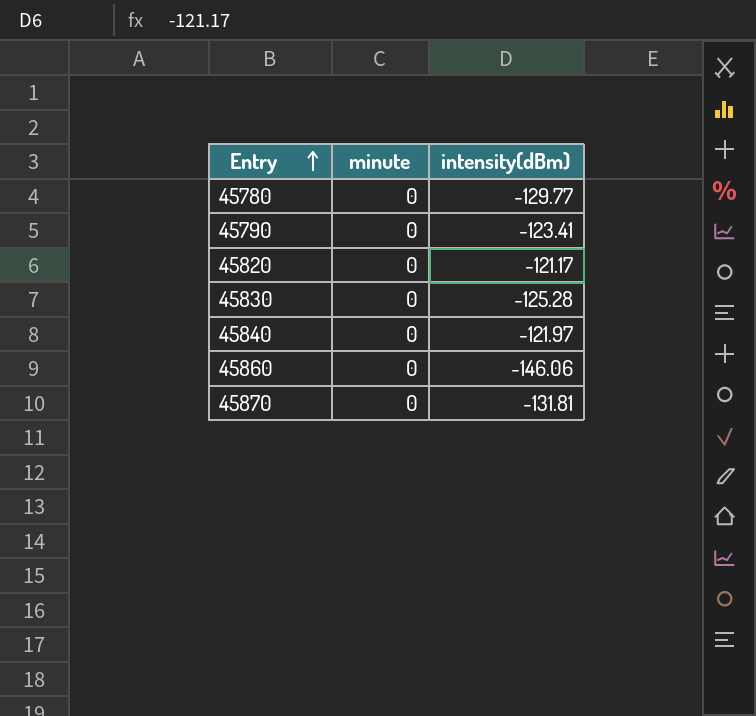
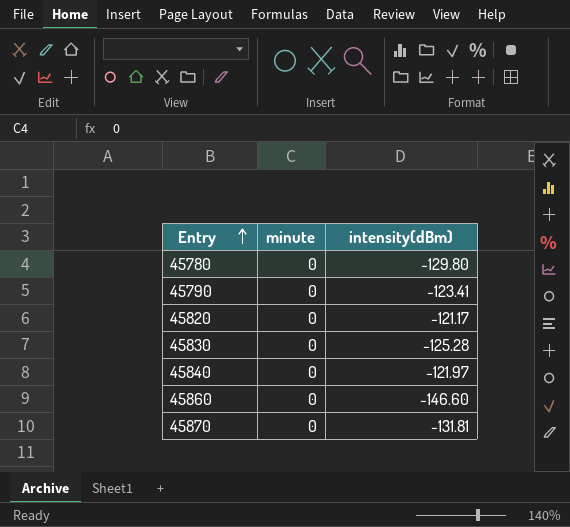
45780 | intensity(dBm): -129.77 -> -129.80
45860 | intensity(dBm): -146.06 -> -146.60

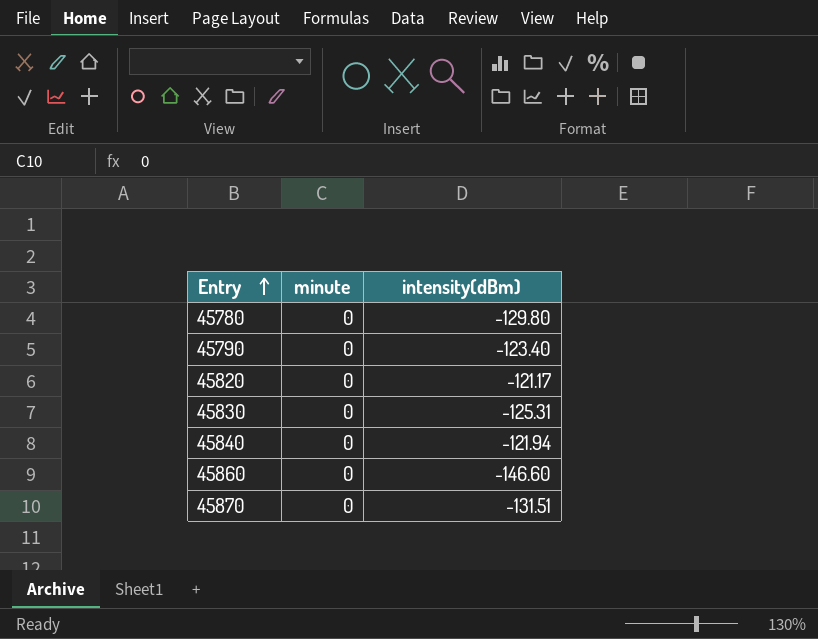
45790 | intensity(dBm): -123.41 -> -123.40
45830 | intensity(dBm): -125.28 -> -125.31
45840 | intensity(dBm): -121.97 -> -121.94
45870 | intensity(dBm): -131.81 -> -131.51

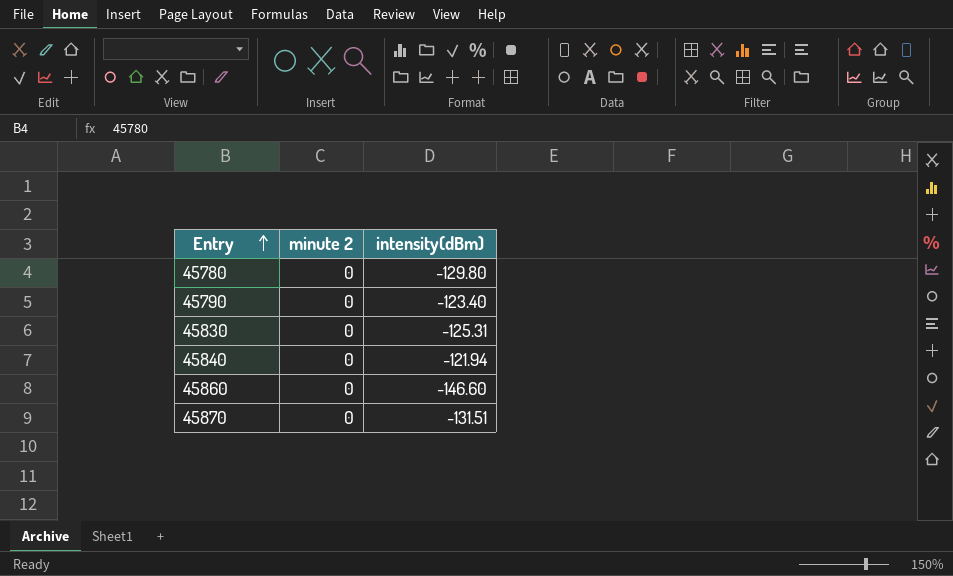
column name: minute -> minute 2
row 45820: 0 | -121.17 -> none

